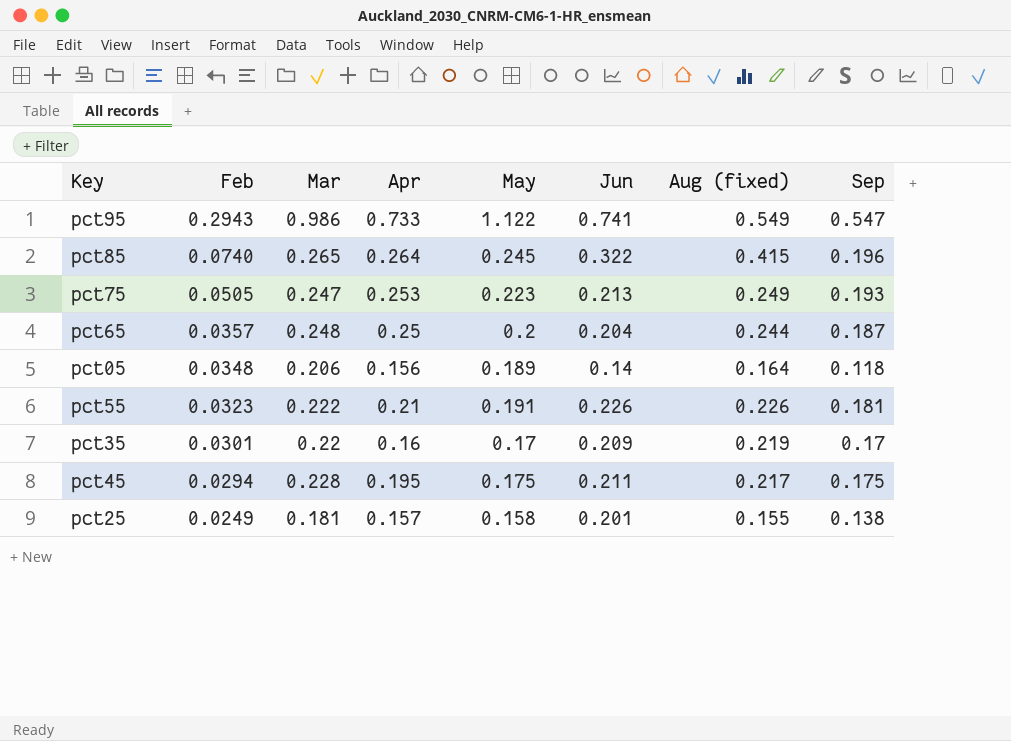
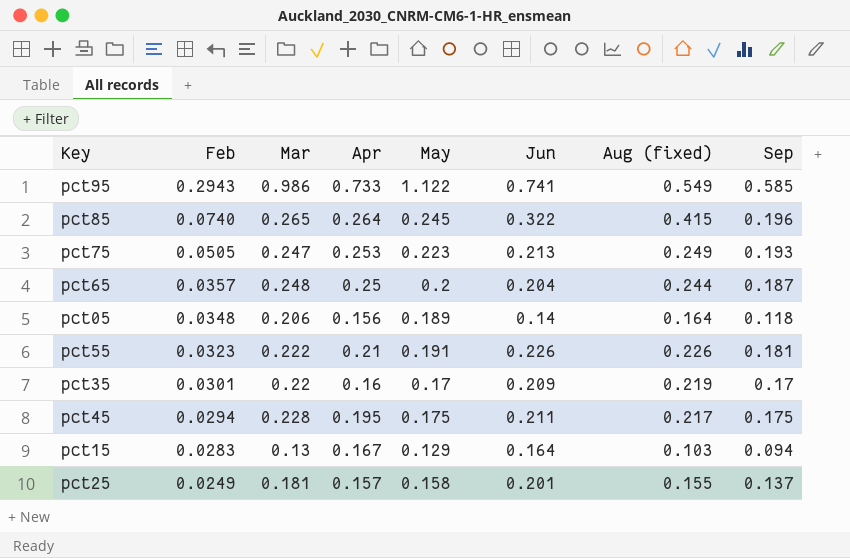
pct95 | Sep: 0.547 -> 0.585
row pct15: none -> 0.0283 | 0.13 | 0.167 | 0.129 | 0.164 | 0.103 | 0.094
pct25 | Sep: 0.138 -> 0.137

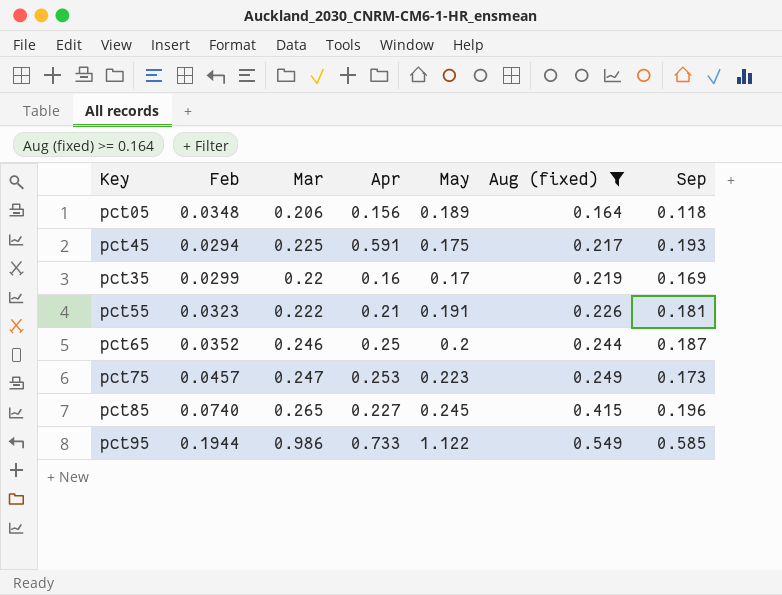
filter: none -> Aug (fixed) >= 0.164
row order: Feb descending -> Aug (fixed) ascending
column Jun | position: 6 -> none
pct45 | Mar: 0.228 -> 0.225
pct45 | Apr: 0.195 -> 0.591
pct45 | Sep: 0.175 -> 0.193
pct35 | Feb: 0.0301 -> 0.0299
pct35 | Sep: 0.17 -> 0.169
pct65 | Feb: 0.0357 -> 0.0352
pct65 | Mar: 0.248 -> 0.246
pct75 | Feb: 0.0505 -> 0.0457
pct75 | Sep: 0.193 -> 0.173
pct85 | Apr: 0.264 -> 0.227
pct95 | Feb: 0.2943 -> 0.1944

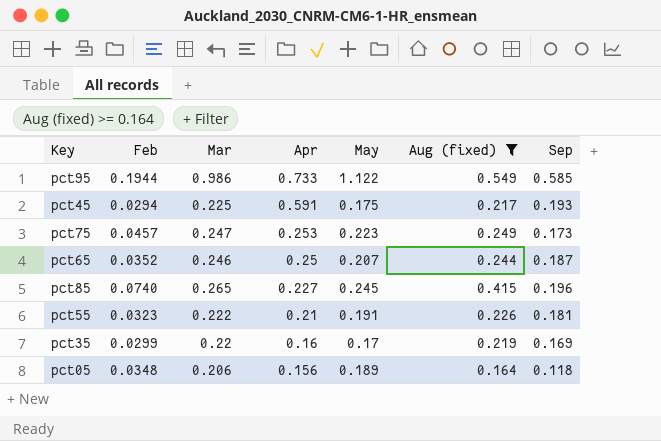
row order: Aug (fixed) ascending -> Apr descending
pct65 | May: 0.2 -> 0.207

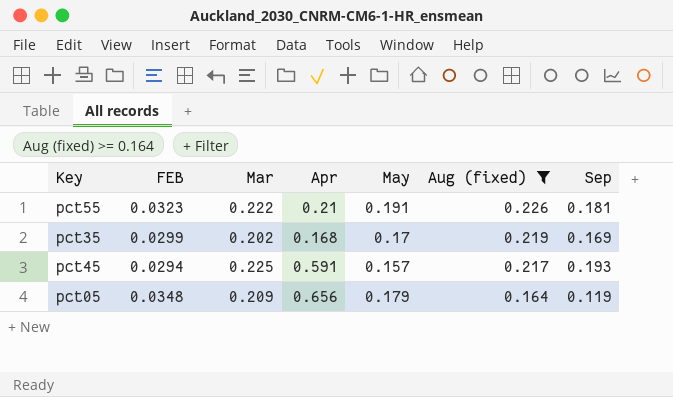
row order: Apr descending -> Aug (fixed) descending
column name: Feb -> FEB
row pct95: 0.1944 | 0.986 | 0.733 | 1.122 | 0.549 | 0.585 -> none
row pct75: 0.0457 | 0.247 | 0.253 | 0.223 | 0.249 | 0.173 -> none
row pct65: 0.0352 | 0.246 | 0.25 | 0.207 | 0.244 | 0.187 -> none
row pct85: 0.0740 | 0.265 | 0.227 | 0.245 | 0.415 | 0.196 -> none
pct35 | Mar: 0.22 -> 0.202
pct35 | Apr: 0.16 -> 0.168
pct45 | May: 0.175 -> 0.157
pct05 | Mar: 0.206 -> 0.209
pct05 | Apr: 0.156 -> 0.656
pct05 | May: 0.189 -> 0.179
pct05 | Sep: 0.118 -> 0.119

